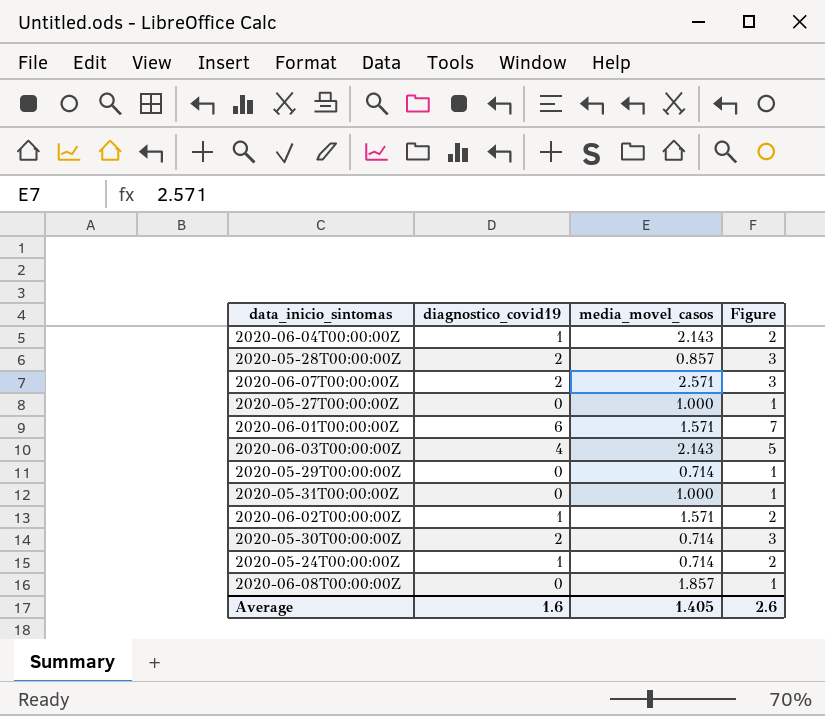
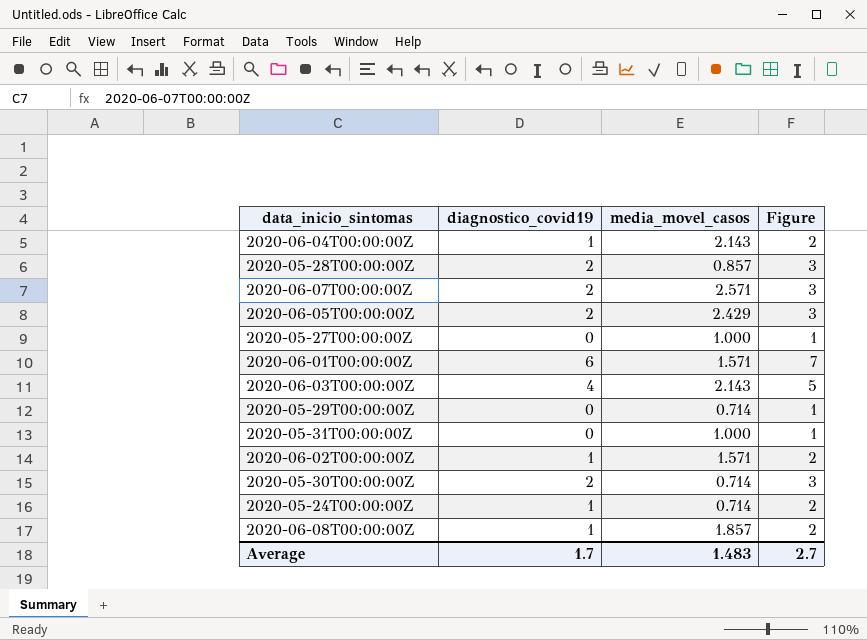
row 2020-06-05T00:00:00Z: none -> 2 | 2.429 | 3
2020-06-08T00:00:00Z | diagnostico_covid19: 0 -> 1
2020-06-08T00:00:00Z | Figure: 1 -> 2
Average | diagnostico_covid19: 1.6 -> 1.7
Average | media_movel_casos: 1.405 -> 1.483
Average | Figure: 2.6 -> 2.7

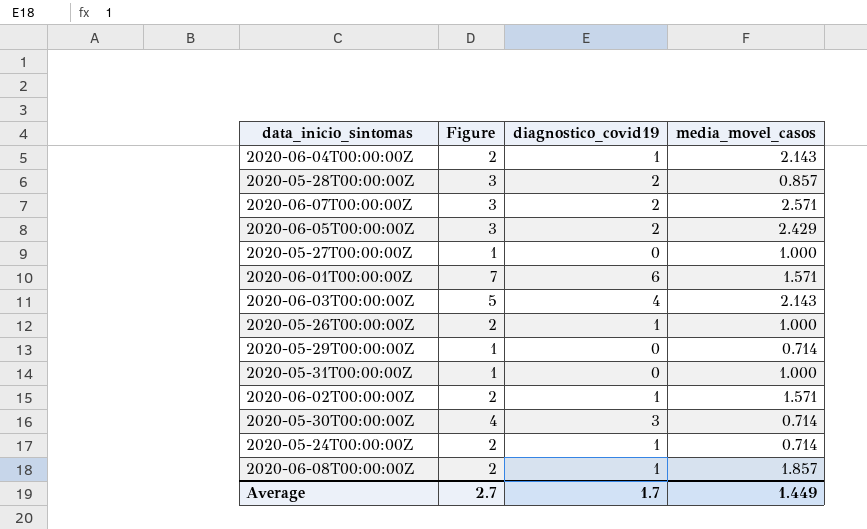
column Figure | position: 4 -> 2
row 2020-05-26T00:00:00Z: none -> 2 | 1 | 1.000
2020-05-30T00:00:00Z | Figure: 3 -> 4
2020-05-30T00:00:00Z | diagnostico_covid19: 2 -> 3
Average | media_movel_casos: 1.483 -> 1.449

